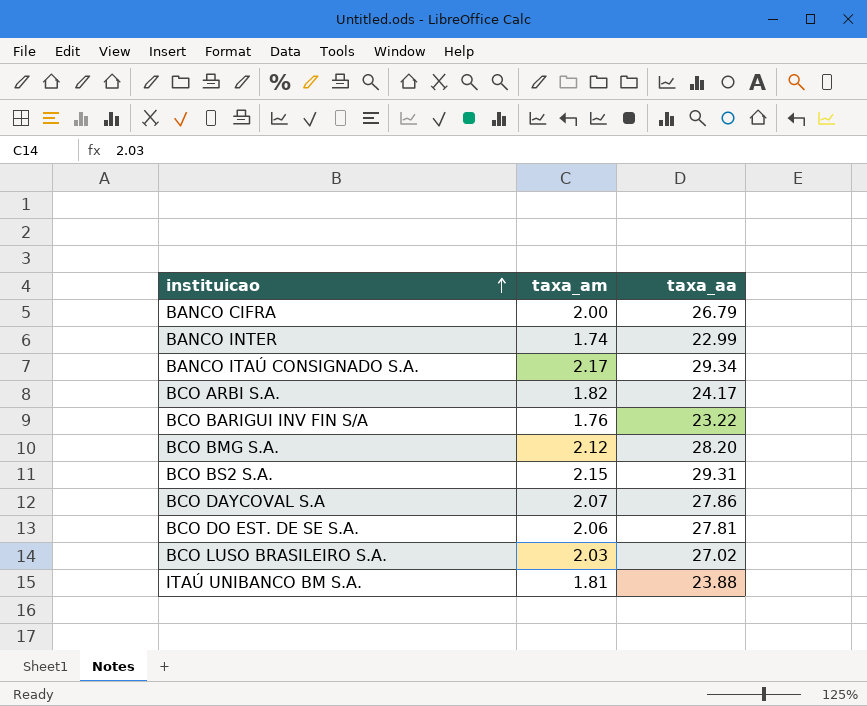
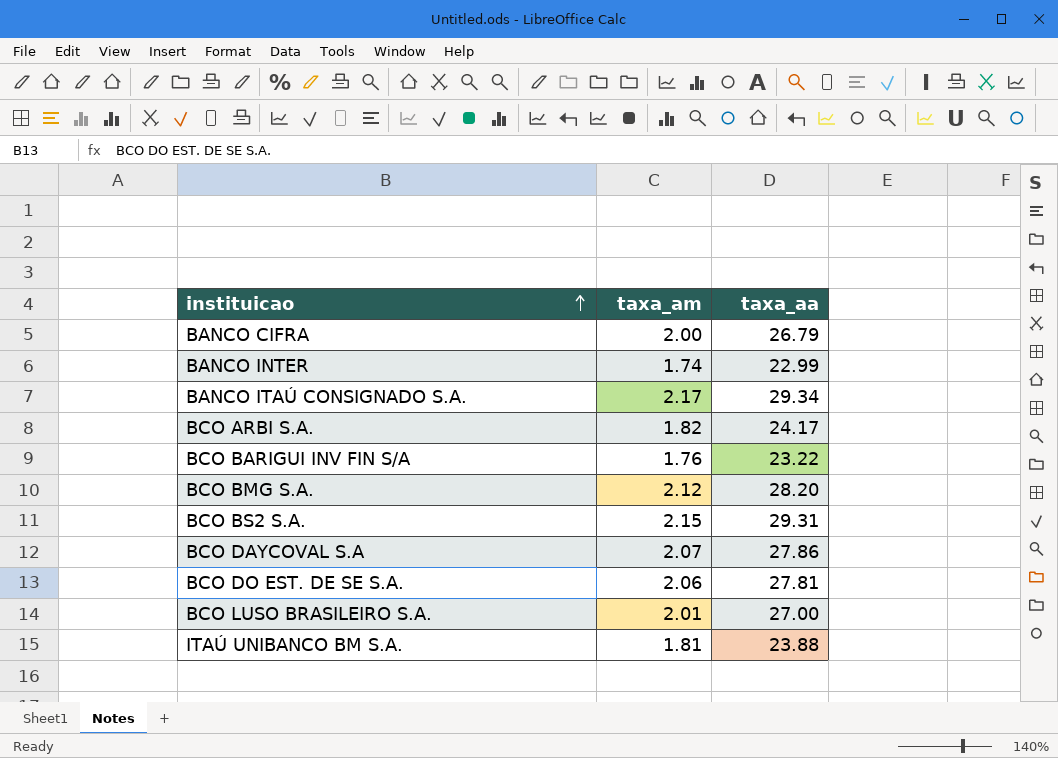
BCO LUSO BRASILEIRO S.A. | taxa_am: 2.03 -> 2.01
BCO LUSO BRASILEIRO S.A. | taxa_aa: 27.02 -> 27.00

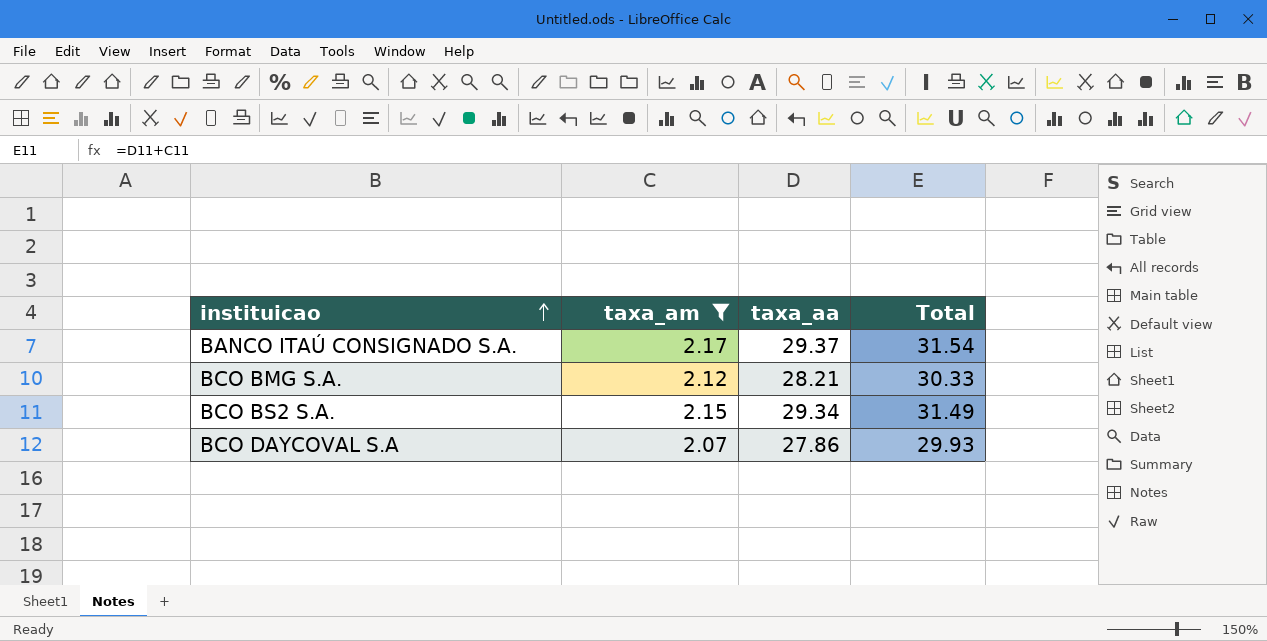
filter: none -> taxa_am >= 2.07
column Total | formula: none -> [taxa_am] + [taxa_aa]
BANCO ITAÚ CONSIGNADO S.A. | taxa_aa: 29.34 -> 29.37
BCO BMG S.A. | taxa_aa: 28.20 -> 28.21
BCO BS2 S.A. | taxa_aa: 29.31 -> 29.34

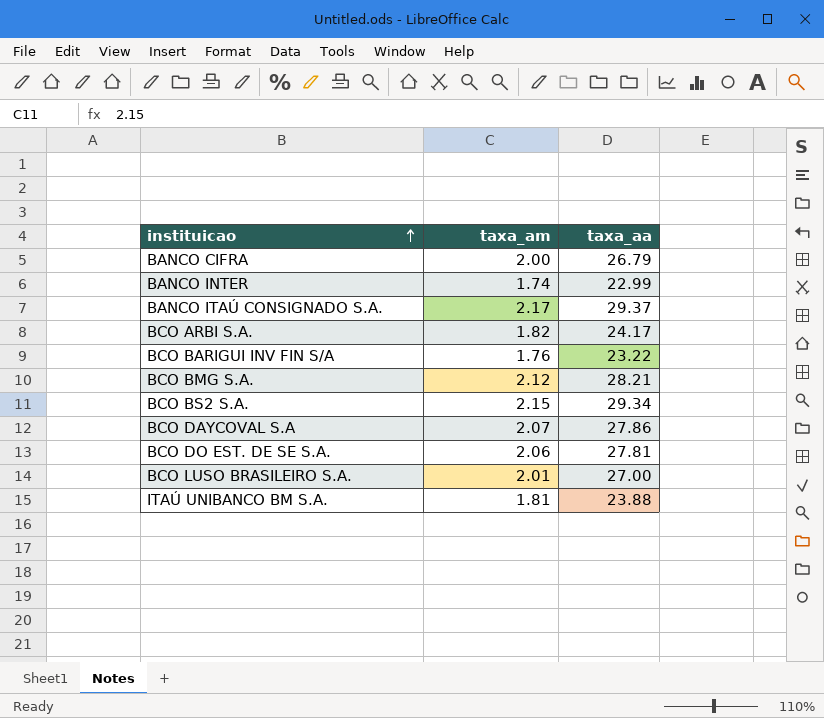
filter: taxa_am >= 2.07 -> none
column Total | formula: [taxa_am] + [taxa_aa] -> none

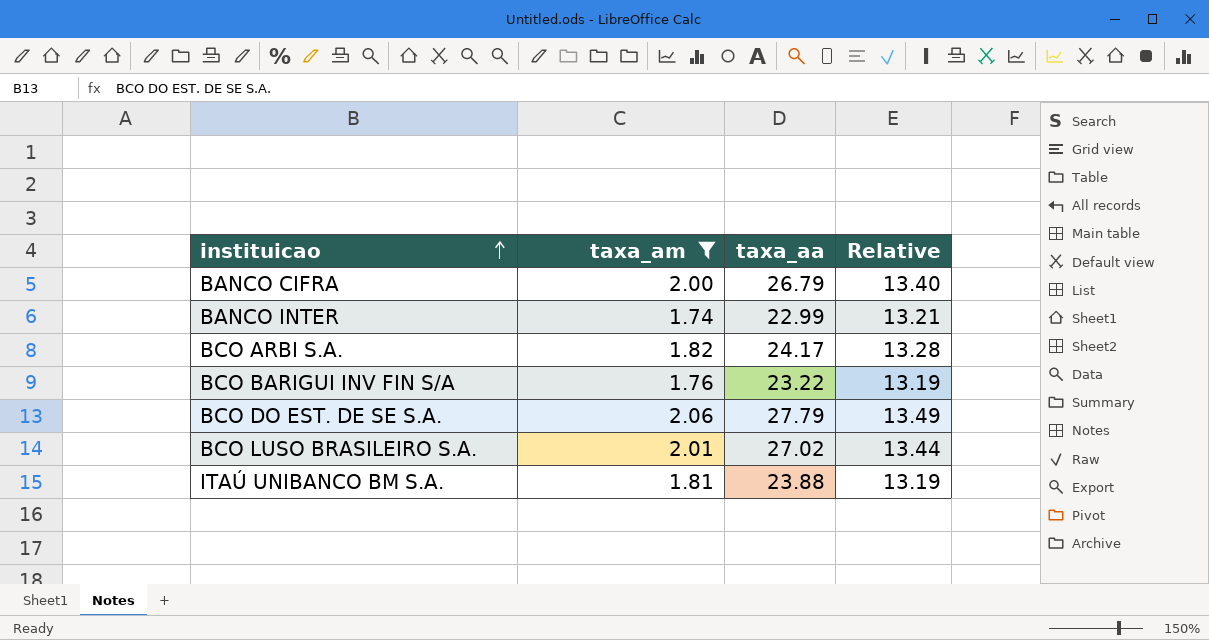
filter: none -> taxa_am <= 2.06
column Relative | formula: none -> [taxa_aa] / [taxa_am]
BCO DO EST. DE SE S.A. | taxa_aa: 27.81 -> 27.79
BCO LUSO BRASILEIRO S.A. | taxa_aa: 27.00 -> 27.02

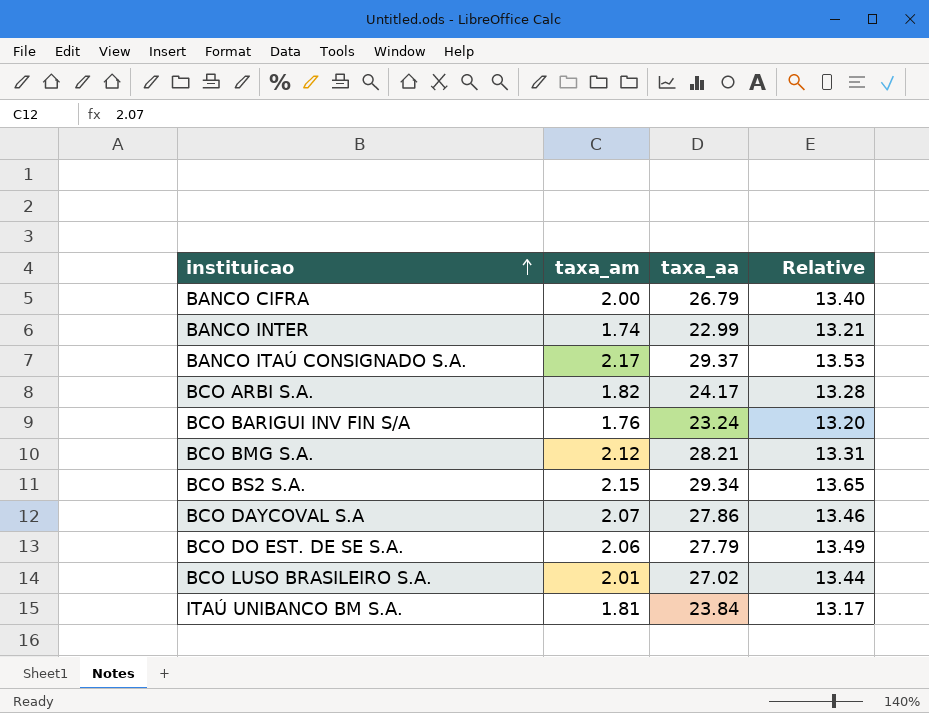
filter: taxa_am <= 2.06 -> none
BCO BARIGUI INV FIN S/A | taxa_aa: 23.22 -> 23.24
BCO BARIGUI INV FIN S/A | Relative: 13.19 -> 13.20
ITAÚ UNIBANCO BM S.A. | taxa_aa: 23.88 -> 23.84
ITAÚ UNIBANCO BM S.A. | Relative: 13.19 -> 13.17

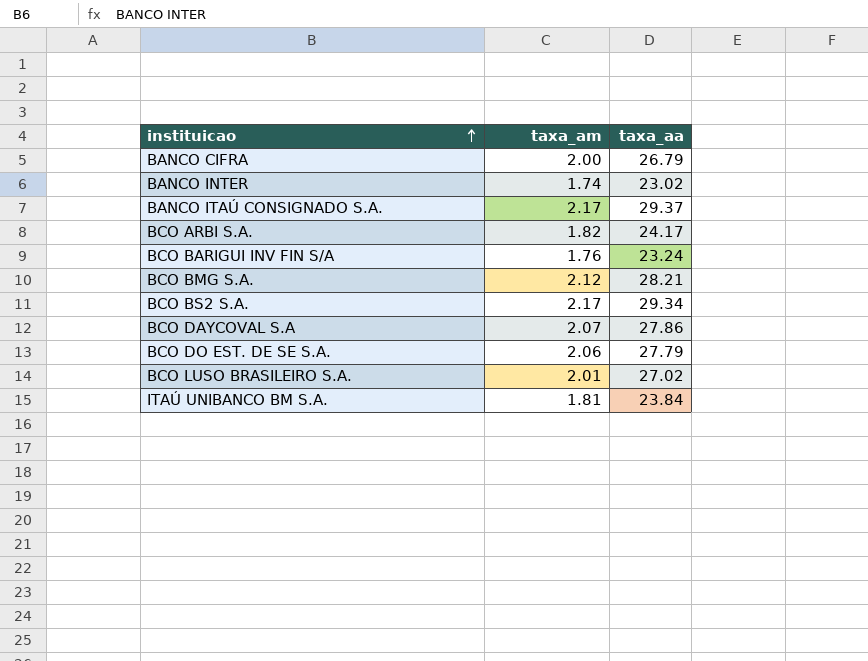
column Relative | formula: [taxa_aa] / [taxa_am] -> none
BANCO INTER | taxa_aa: 22.99 -> 23.02
BCO BS2 S.A. | taxa_am: 2.15 -> 2.17

